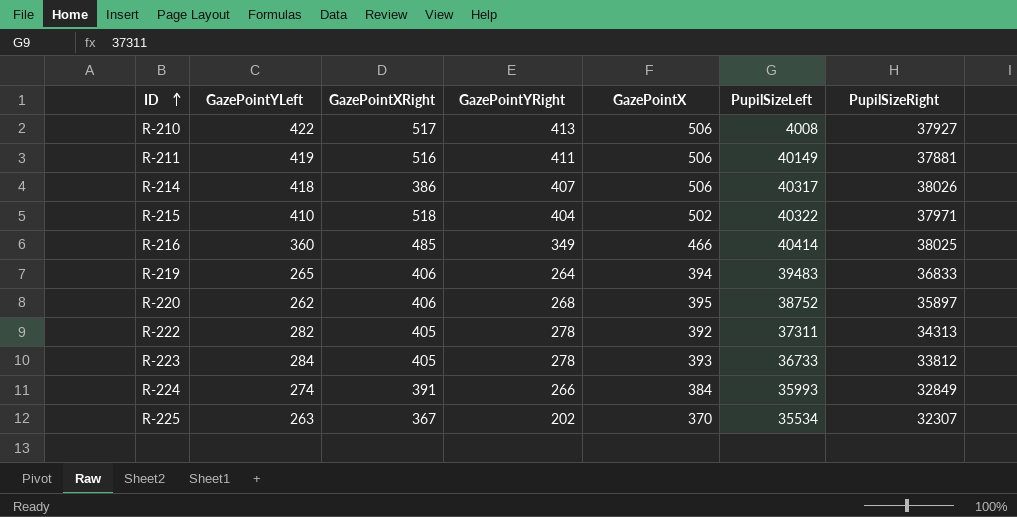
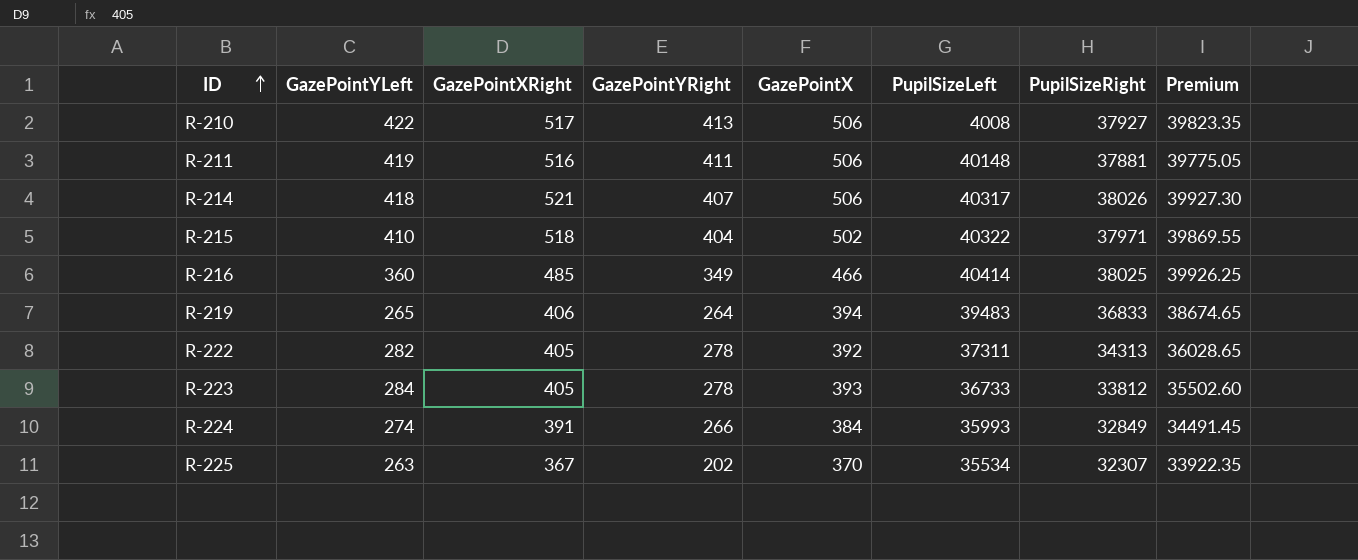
column Premium | formula: none -> [PupilSizeRight] * 1.05
row R-220: 262 | 406 | 268 | 395 | 38752 | 35897 -> none
R-211 | PupilSizeLeft: 40149 -> 40148
R-214 | GazePointXRight: 386 -> 521

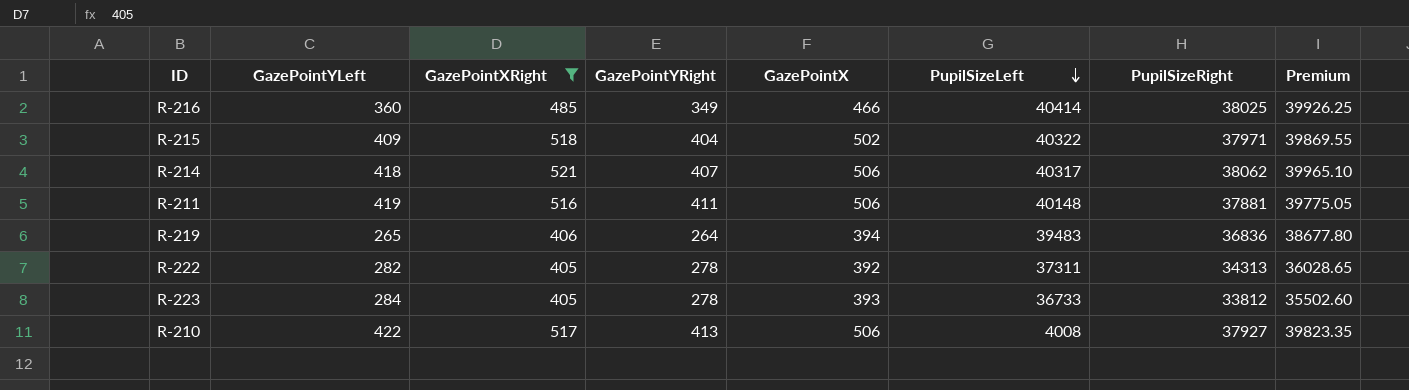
filter: none -> GazePointXRight >= 405
row order: ID ascending -> PupilSizeLeft descending
R-215 | GazePointYLeft: 410 -> 409
R-214 | PupilSizeRight: 38026 -> 38062
R-214 | Premium: 39927.30 -> 39965.10
R-219 | PupilSizeRight: 36833 -> 36836
R-219 | Premium: 38674.65 -> 38677.80

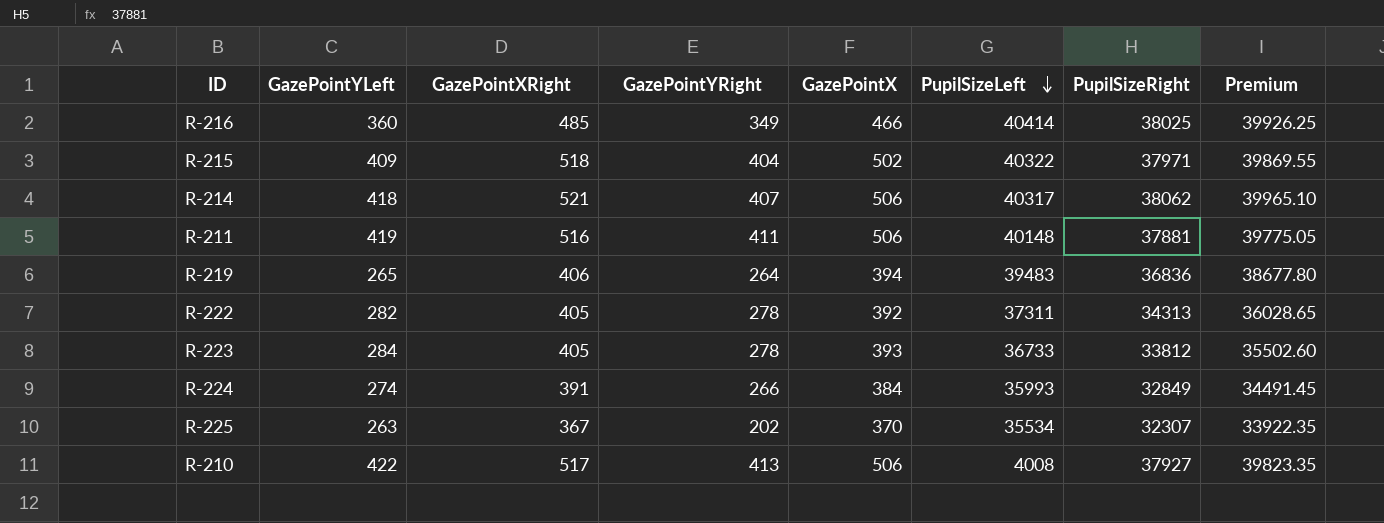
filter: GazePointXRight >= 405 -> none

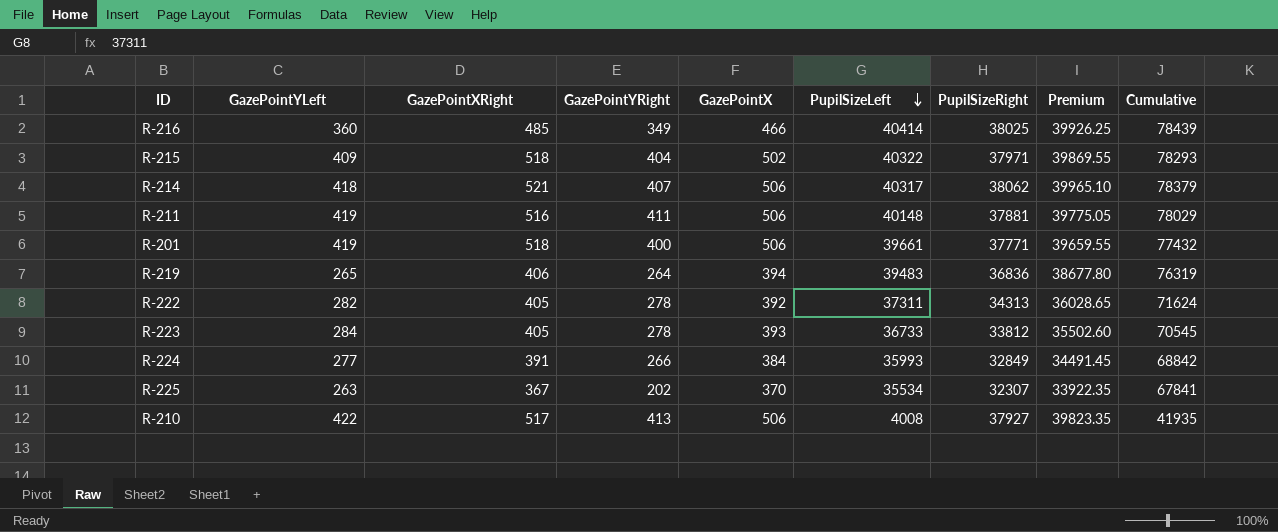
column Cumulative | formula: none -> [PupilSizeLeft] + [PupilSizeRight]
row R-201: none -> 419 | 518 | 400 | 506 | 39661 | 37771 | 39659.55 | 77432
R-224 | GazePointYLeft: 274 -> 277

